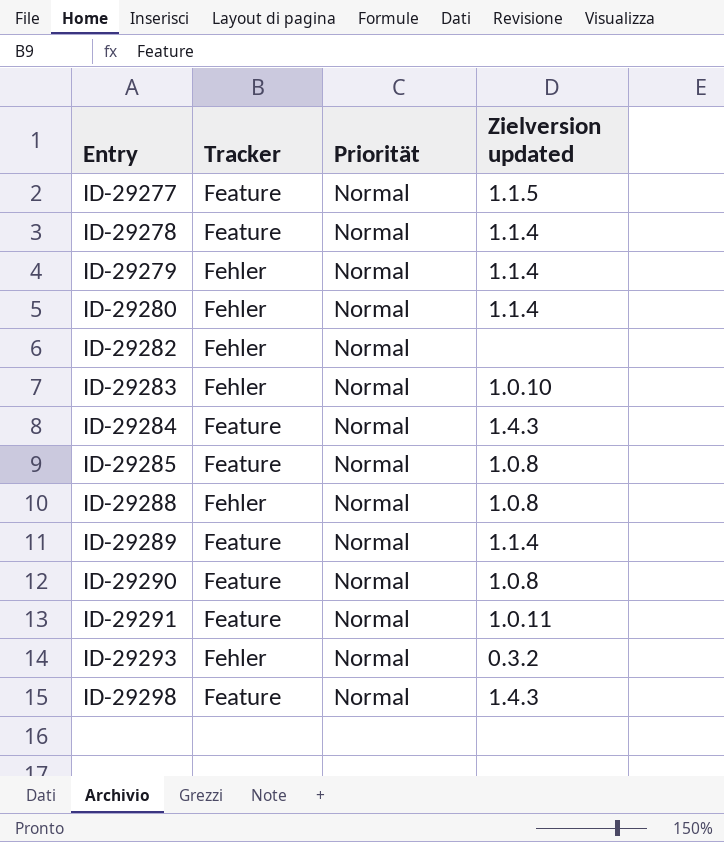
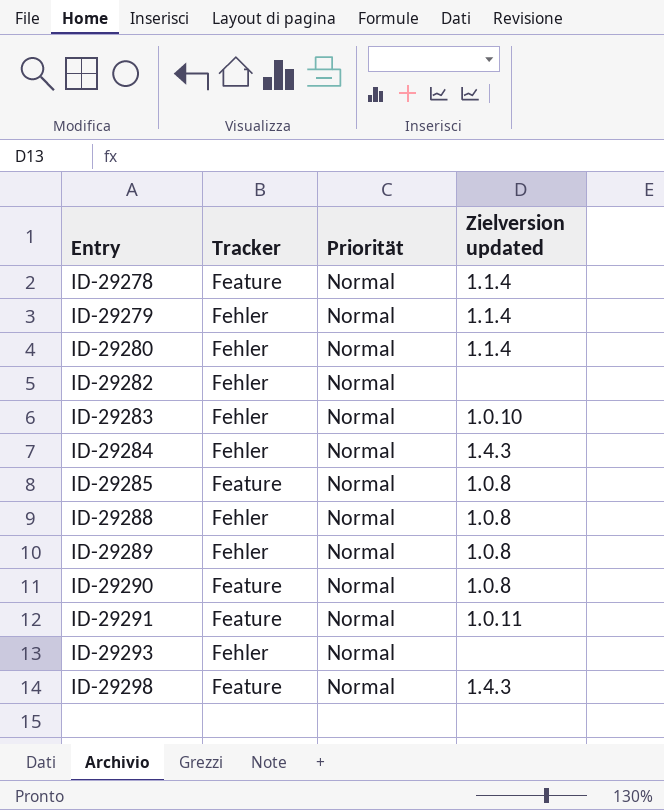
row ID-29277: Feature | Normal | 1.1.5 -> none
ID-29284 | Tracker: Feature -> Fehler
ID-29289 | Tracker: Feature -> Fehler
ID-29289 | Zielversion updated: 1.1.4 -> 1.0.8
ID-29293 | Zielversion updated: 0.3.2 -> none

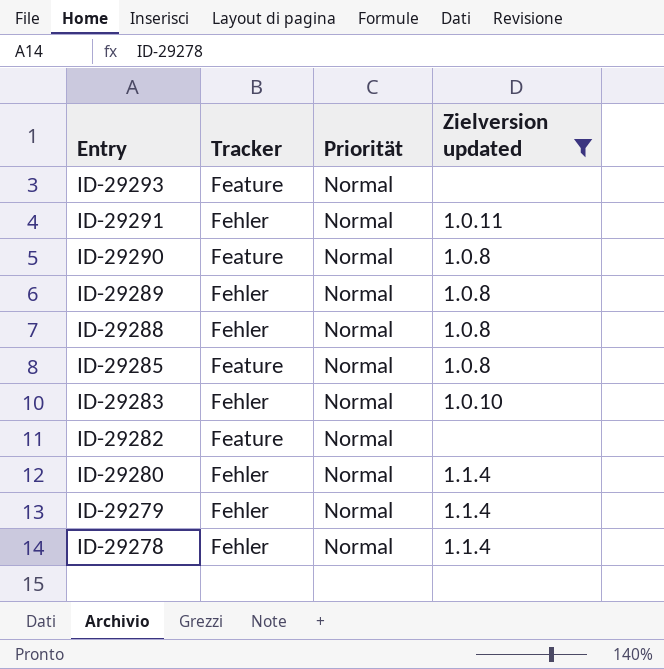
filter: none -> Zielversion updated != 1.4.3
row order: Entry ascending -> Entry descending
ID-29293 | Tracker: Fehler -> Feature
ID-29291 | Tracker: Feature -> Fehler
ID-29282 | Tracker: Fehler -> Feature
ID-29278 | Tracker: Feature -> Fehler

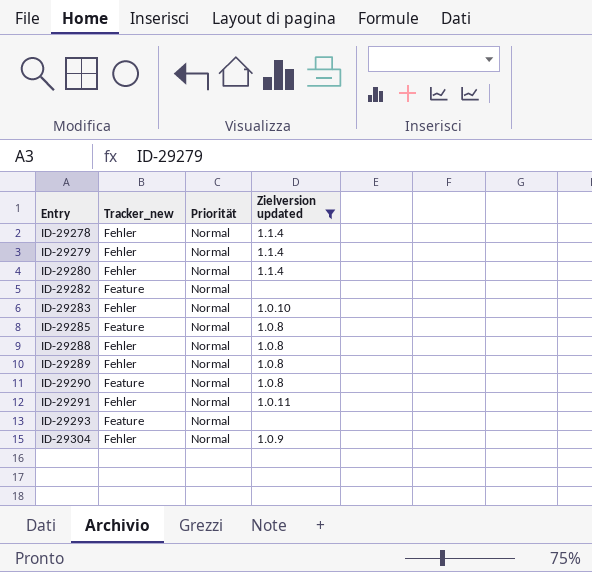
row order: Entry descending -> Entry ascending
column name: Tracker -> Tracker_new
row ID-29304: none -> Fehler | Normal | 1.0.9

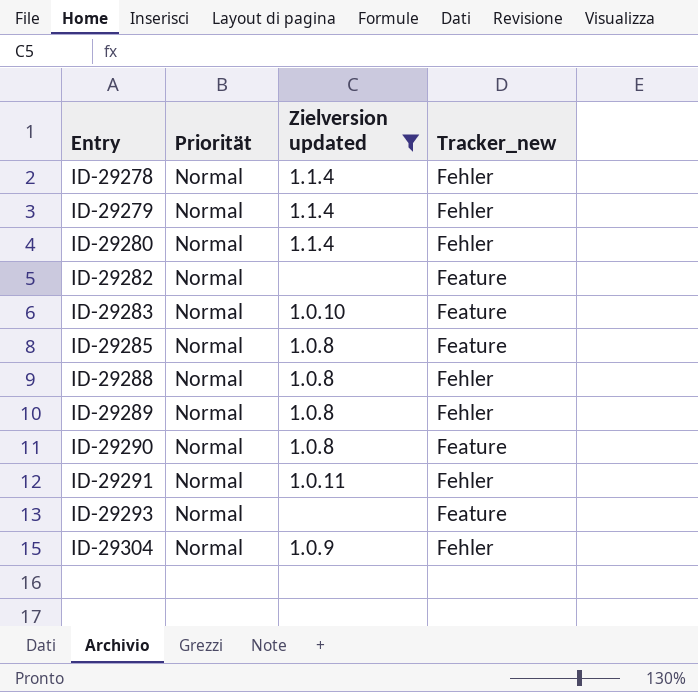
column Tracker_new | position: 2 -> 4
ID-29283 | Tracker_new: Fehler -> Feature

